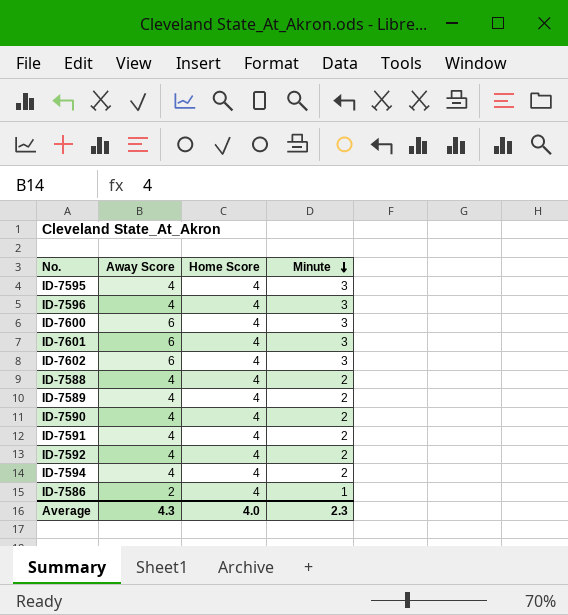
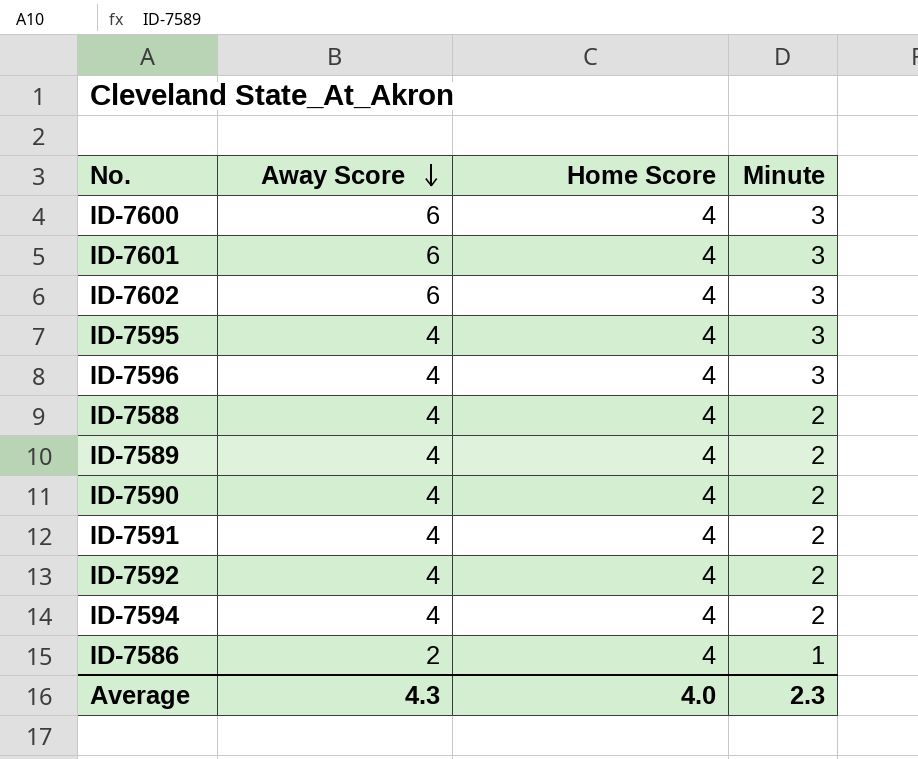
row order: Minute descending -> Away Score descending

